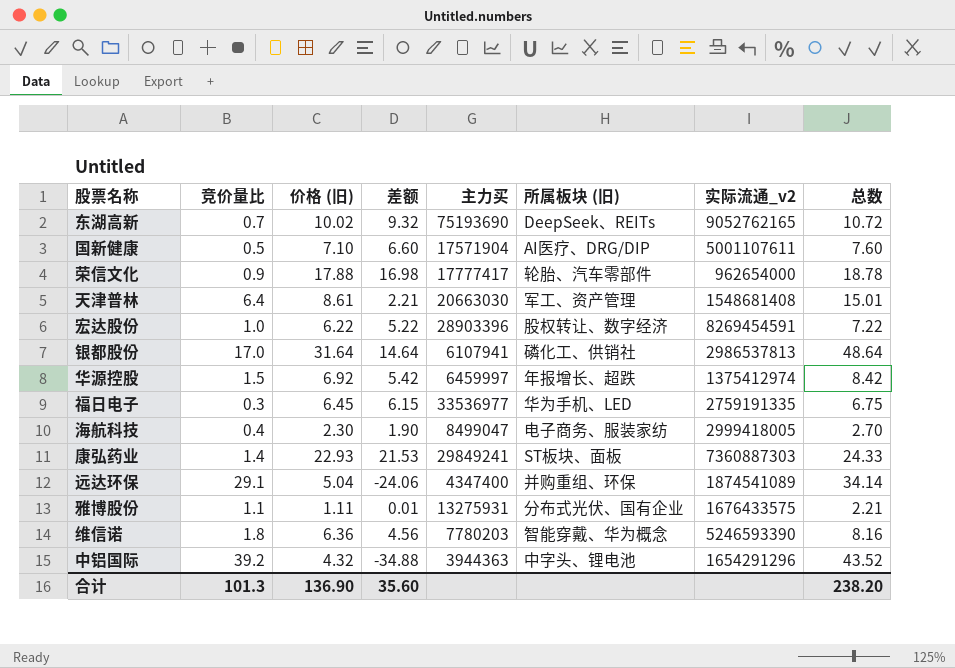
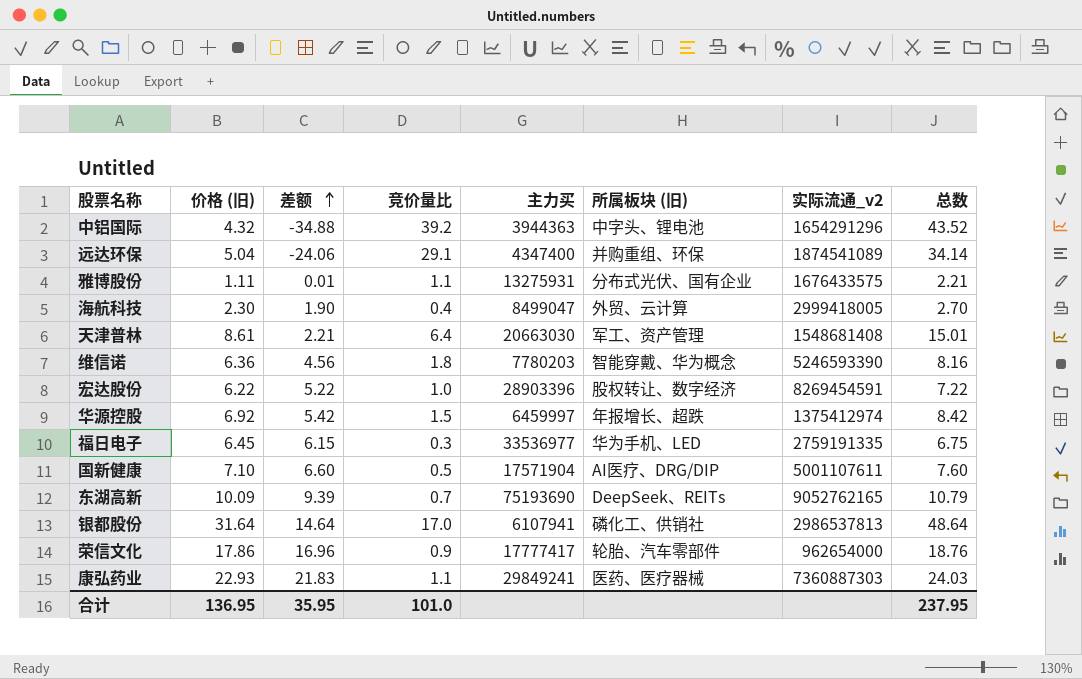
row order: none -> 差额 ascending
column 竞价量比 | position: 2 -> 4
海航科技 | 所属板块 (旧): 电子商务、服装家纺 -> 外贸、云计算
东湖高新 | 价格 (旧): 10.02 -> 10.09
东湖高新 | 差额: 9.32 -> 9.39
东湖高新 | 总数: 10.72 -> 10.79
荣信文化 | 价格 (旧): 17.88 -> 17.86
荣信文化 | 差额: 16.98 -> 16.96
荣信文化 | 总数: 18.78 -> 18.76
康弘药业 | 差额: 21.53 -> 21.83
康弘药业 | 竞价量比: 1.4 -> 1.1
康弘药业 | 所属板块 (旧): ST板块、面板 -> 医药、医疗器械
康弘药业 | 总数: 24.33 -> 24.03
合计 | 价格 (旧): 136.90 -> 136.95
合计 | 差额: 35.60 -> 35.95
合计 | 竞价量比: 101.3 -> 101.0
合计 | 总数: 238.20 -> 237.95

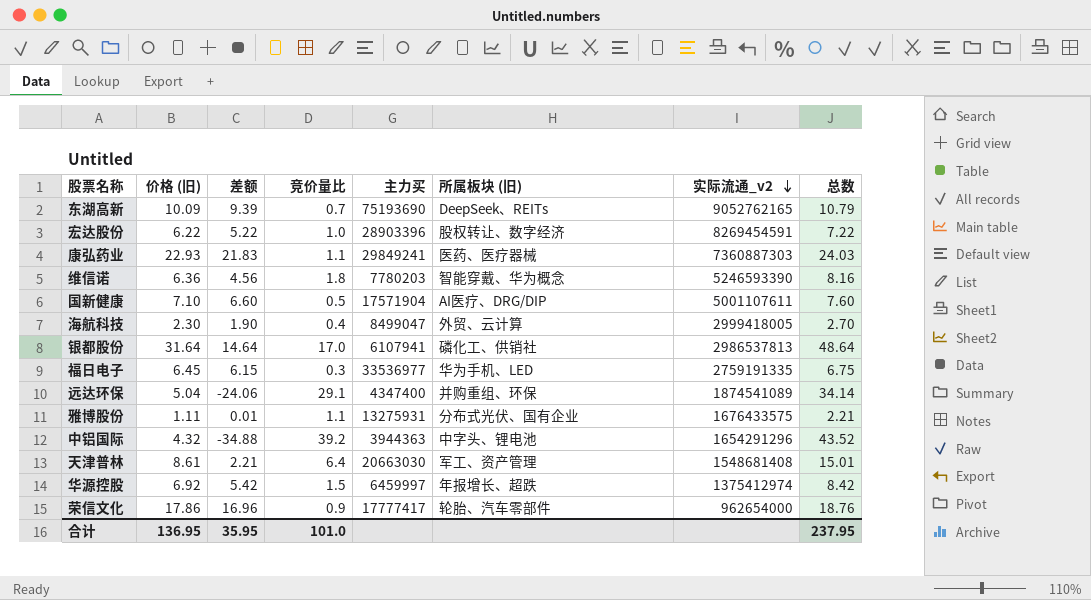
row order: 差额 ascending -> 实际流通_v2 descending

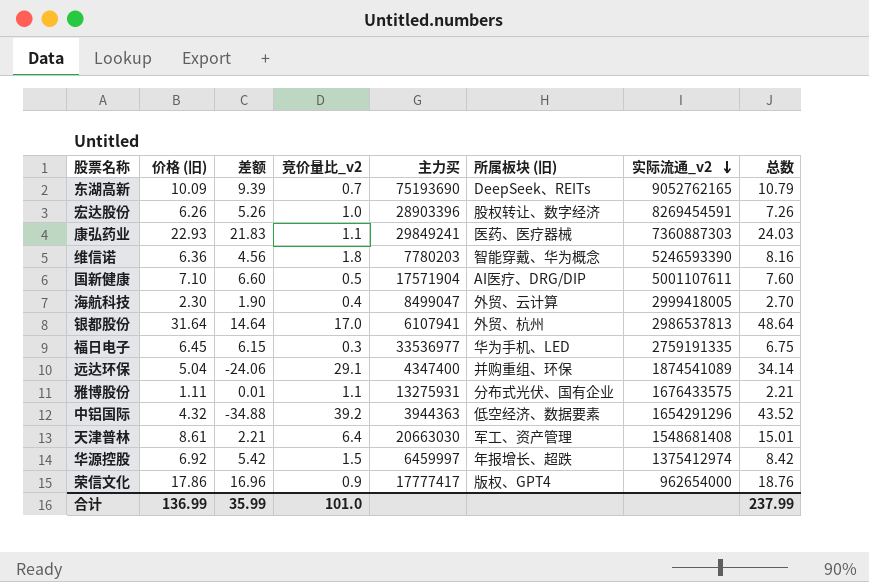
column name: 竞价量比 -> 竞价量比_v2
宏达股份 | 价格 (旧): 6.22 -> 6.26
宏达股份 | 差额: 5.22 -> 5.26
宏达股份 | 总数: 7.22 -> 7.26
银都股份 | 所属板块 (旧): 磷化工、供销社 -> 外贸、杭州
中铝国际 | 所属板块 (旧): 中字头、锂电池 -> 低空经济、数据要素
荣信文化 | 所属板块 (旧): 轮胎、汽车零部件 -> 版权、GPT4
合计 | 价格 (旧): 136.95 -> 136.99
合计 | 差额: 35.95 -> 35.99
合计 | 总数: 237.95 -> 237.99

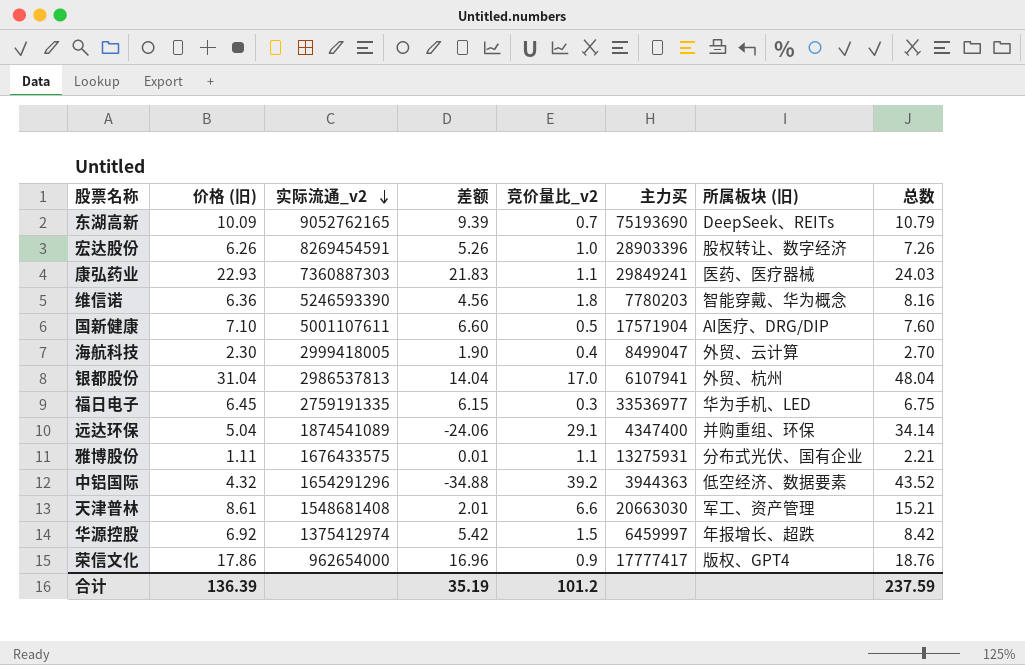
column 实际流通_v2 | position: 7 -> 3
银都股份 | 价格 (旧): 31.64 -> 31.04
银都股份 | 差额: 14.64 -> 14.04
银都股份 | 总数: 48.64 -> 48.04
天津普林 | 差额: 2.21 -> 2.01
天津普林 | 竞价量比_v2: 6.4 -> 6.6
天津普林 | 总数: 15.01 -> 15.21
合计 | 价格 (旧): 136.99 -> 136.39
合计 | 差额: 35.99 -> 35.19
合计 | 竞价量比_v2: 101.0 -> 101.2
合计 | 总数: 237.99 -> 237.59

